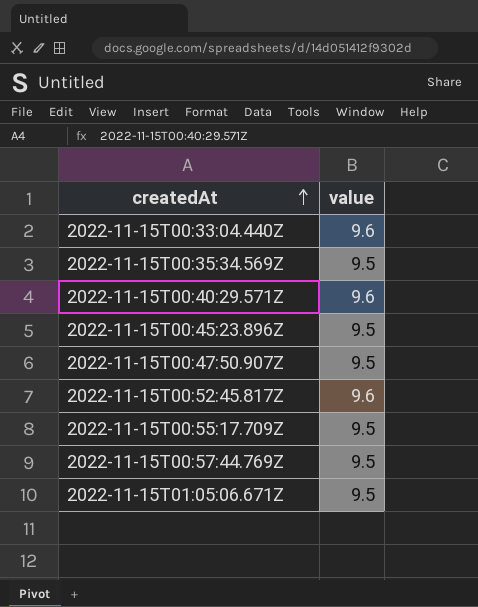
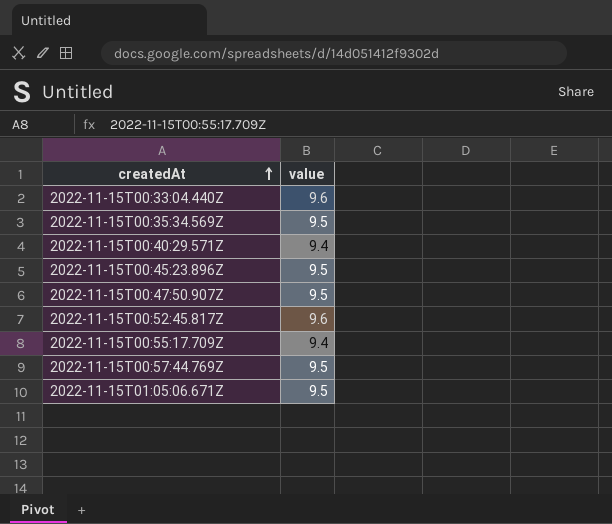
2022-11-15T00:40:29.571Z | value: 9.6 -> 9.4
2022-11-15T00:55:17.709Z | value: 9.5 -> 9.4

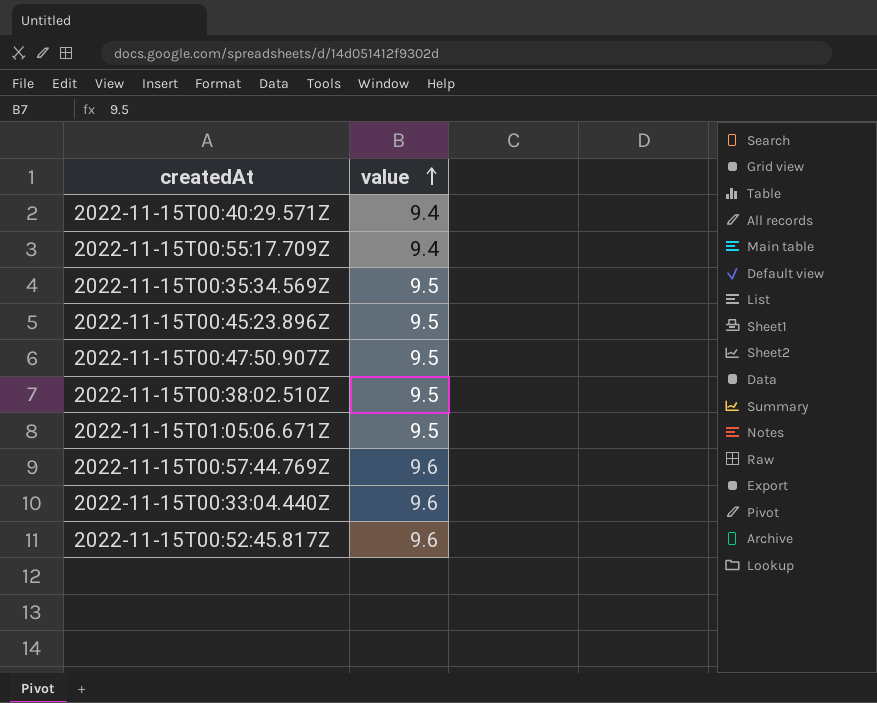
row order: createdAt ascending -> value ascending
row 2022-11-15T00:38:02.510Z: none -> 9.5
2022-11-15T00:57:44.769Z | value: 9.5 -> 9.6

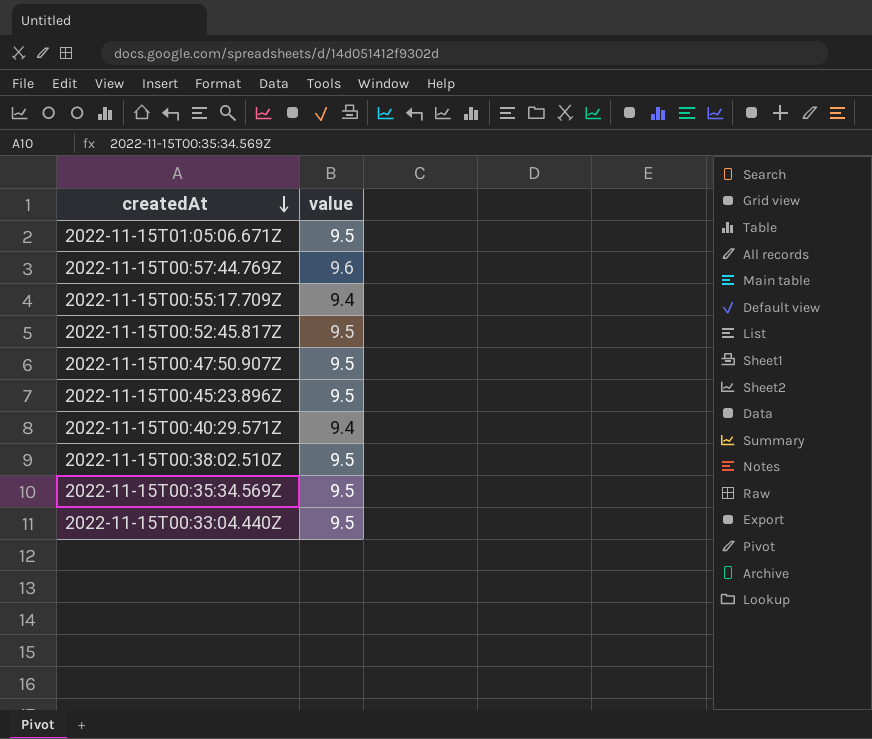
row order: value ascending -> createdAt descending
2022-11-15T00:52:45.817Z | value: 9.6 -> 9.5
2022-11-15T00:33:04.440Z | value: 9.6 -> 9.5

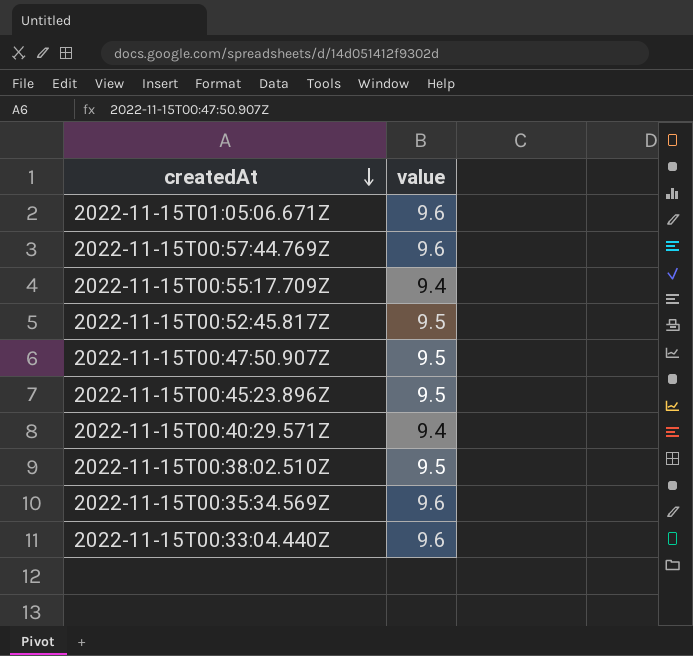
2022-11-15T01:05:06.671Z | value: 9.5 -> 9.6
2022-11-15T00:35:34.569Z | value: 9.5 -> 9.6
2022-11-15T00:33:04.440Z | value: 9.5 -> 9.6

